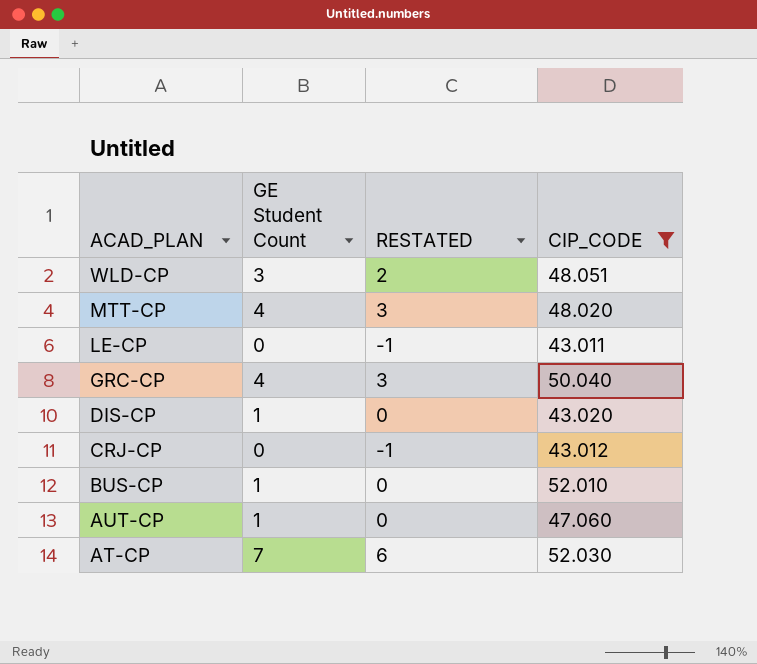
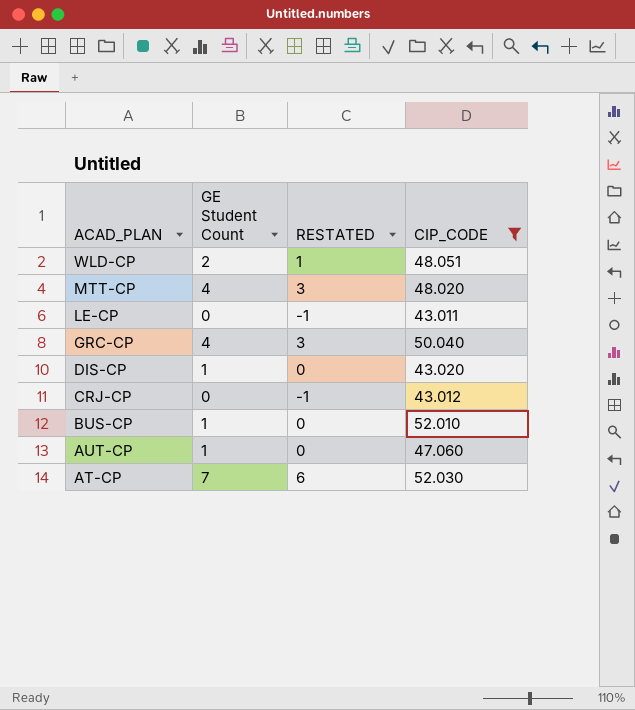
WLD-CP | GE Student Count: 3 -> 2
WLD-CP | RESTATED: 2 -> 1

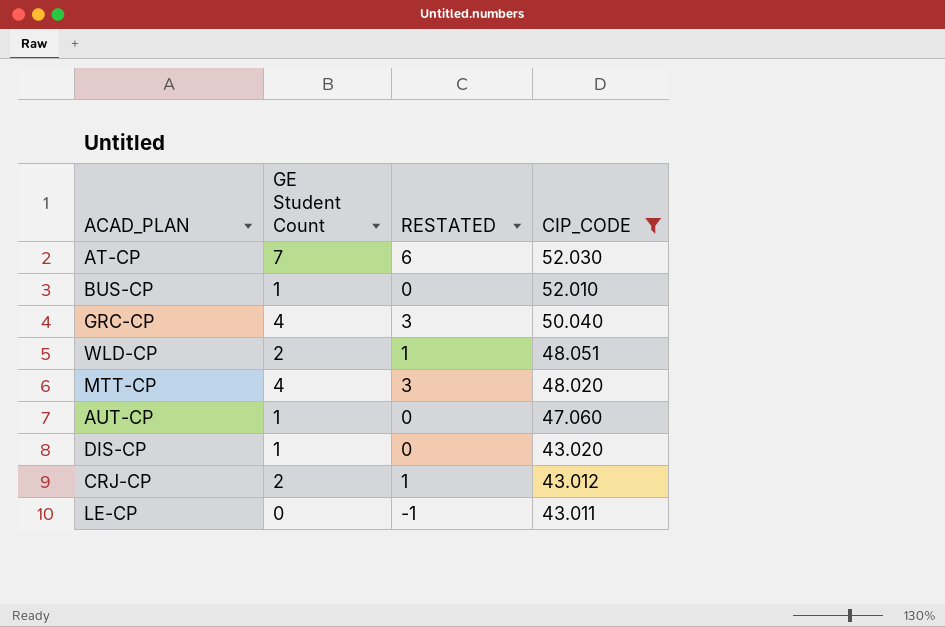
row order: ACAD_PLAN descending -> CIP_CODE descending
CRJ-CP | GE Student Count: 0 -> 2
CRJ-CP | RESTATED: -1 -> 1

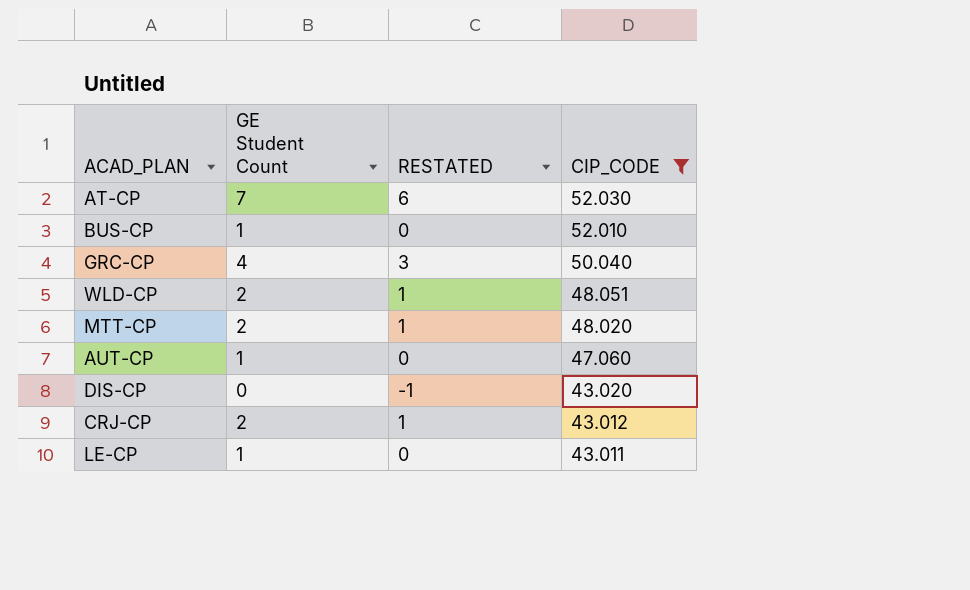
MTT-CP | GE Student Count: 4 -> 2
MTT-CP | RESTATED: 3 -> 1
DIS-CP | GE Student Count: 1 -> 0
DIS-CP | RESTATED: 0 -> -1
LE-CP | GE Student Count: 0 -> 1
LE-CP | RESTATED: -1 -> 0

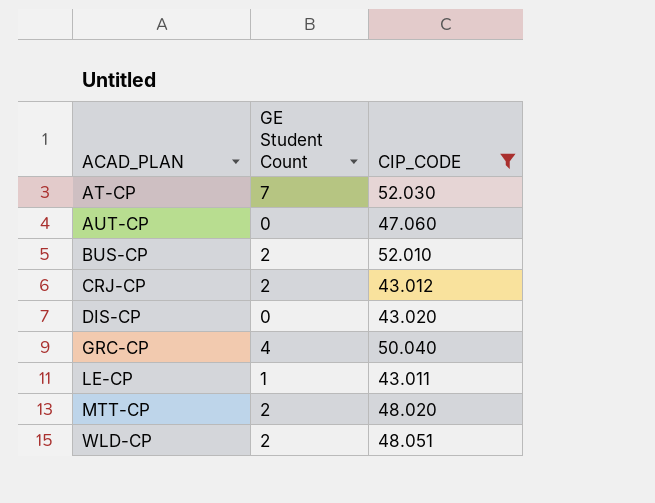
row order: CIP_CODE descending -> ACAD_PLAN ascending
column RESTATED | formula: [GE Student Count] - 1 -> none
AUT-CP | GE Student Count: 1 -> 0
BUS-CP | GE Student Count: 1 -> 2

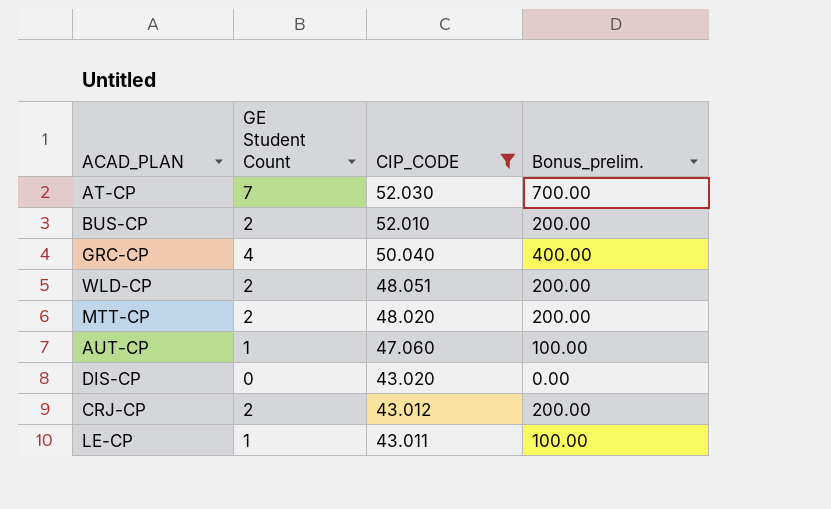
row order: ACAD_PLAN ascending -> CIP_CODE descending
column Bonus_prelim. | formula: none -> [GE Student Count] * 100
AUT-CP | GE Student Count: 0 -> 1

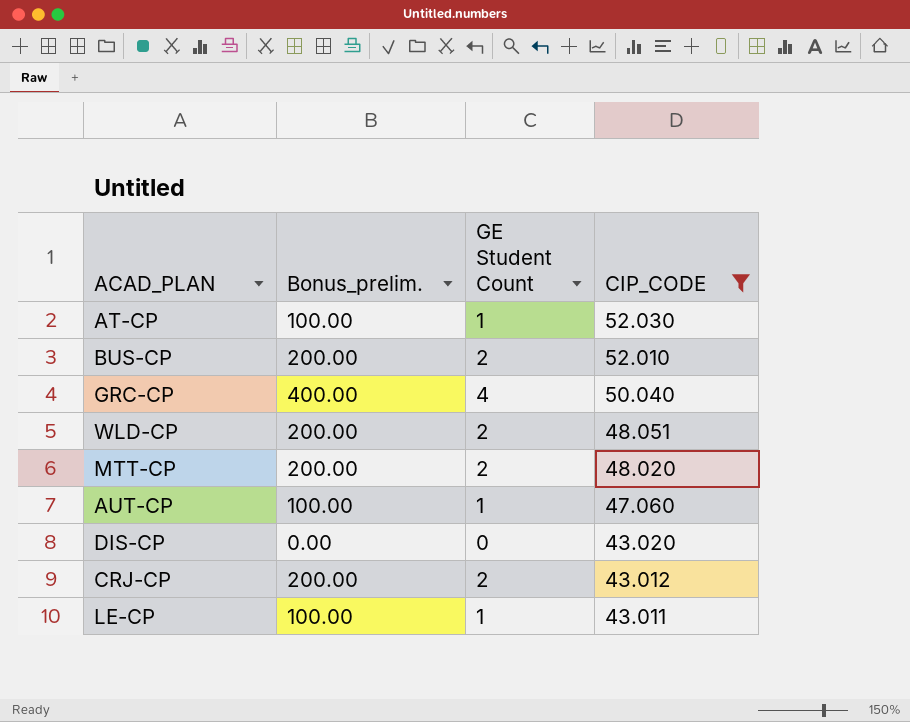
column Bonus_prelim. | position: 4 -> 2
AT-CP | Bonus_prelim.: 700.00 -> 100.00
AT-CP | GE Student Count: 7 -> 1

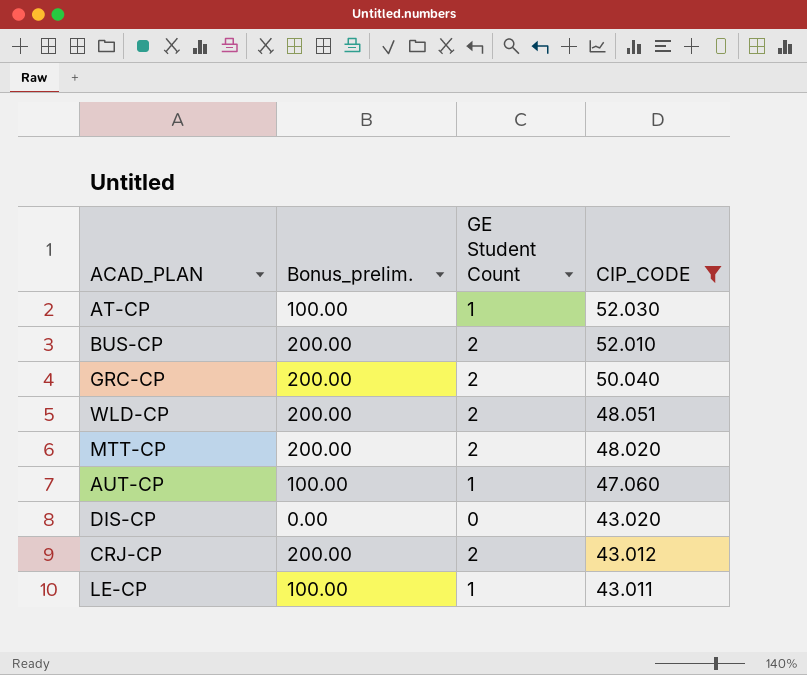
GRC-CP | Bonus_prelim.: 400.00 -> 200.00
GRC-CP | GE Student Count: 4 -> 2

